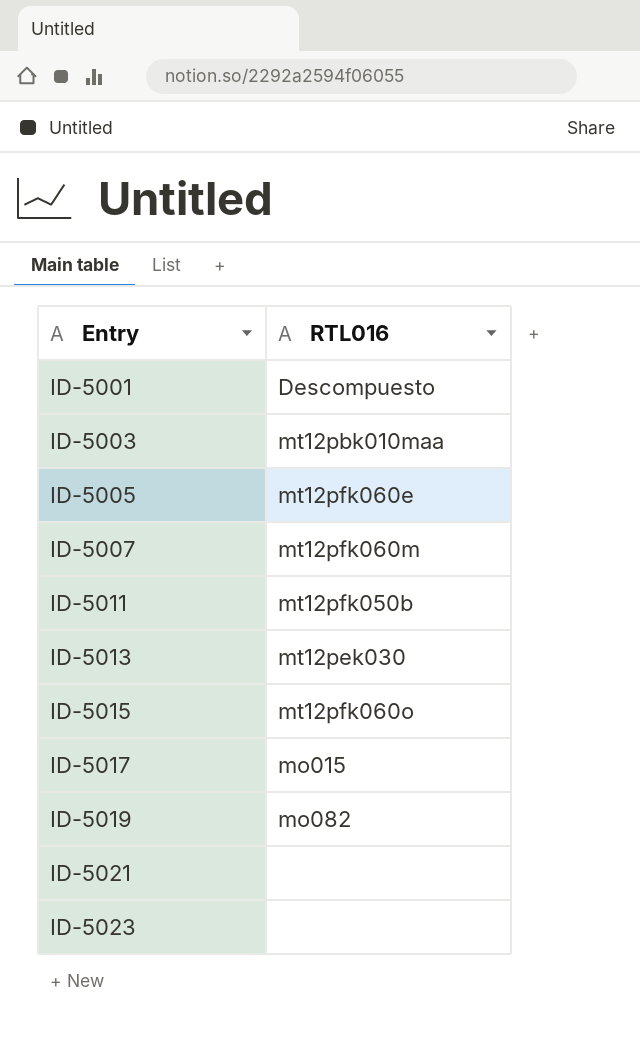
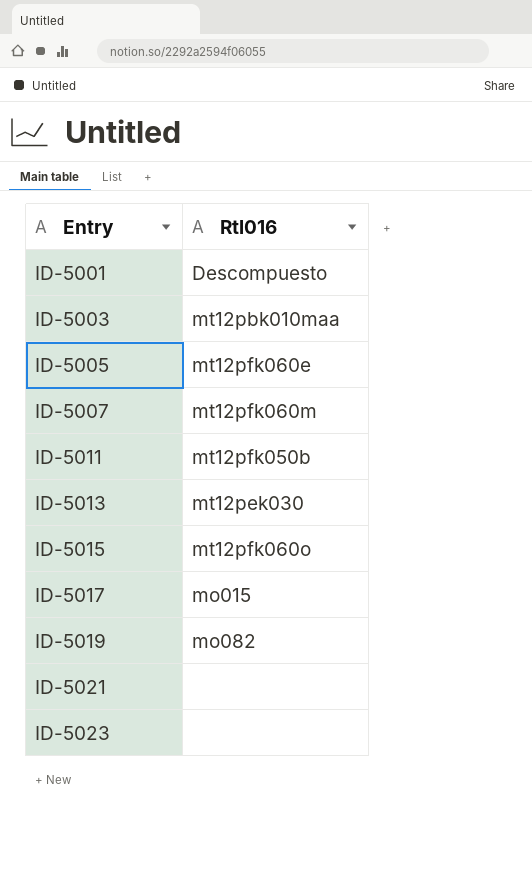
column name: RTL016 -> Rtl016

